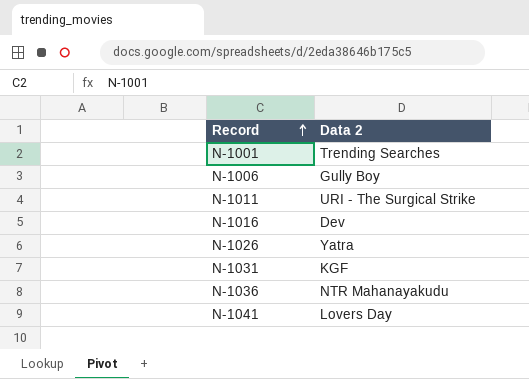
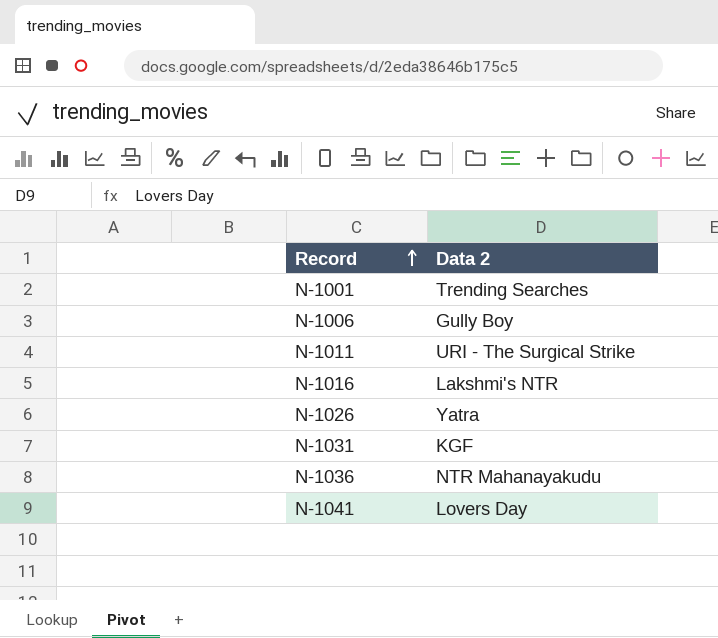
N-1016 | Data 2: Dev -> Lakshmi's NTR

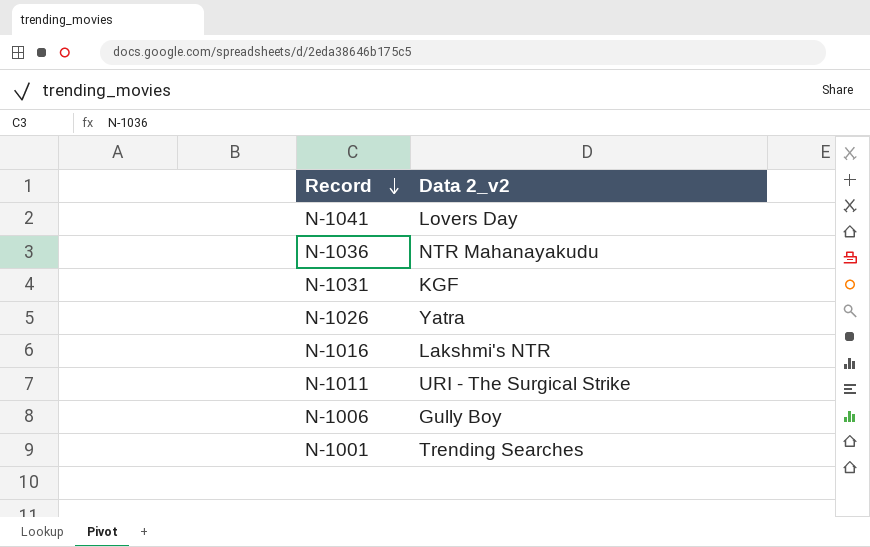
row order: Record ascending -> Record descending
column name: Data 2 -> Data 2_v2

